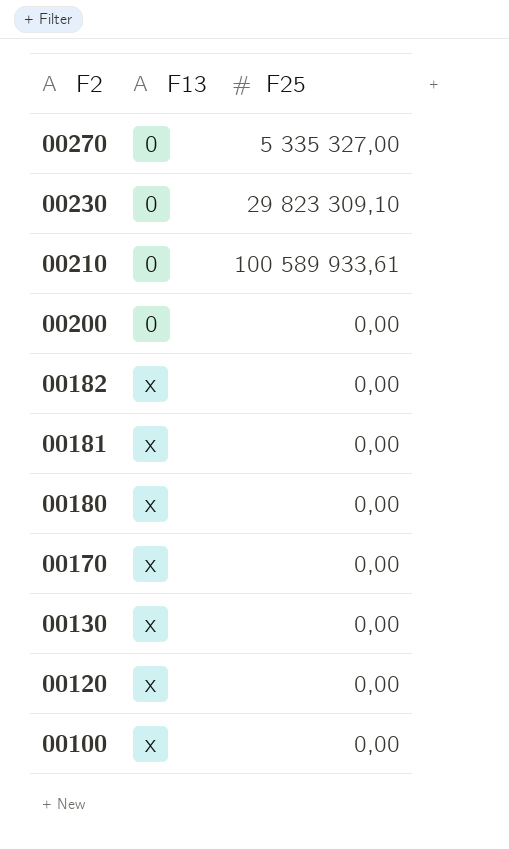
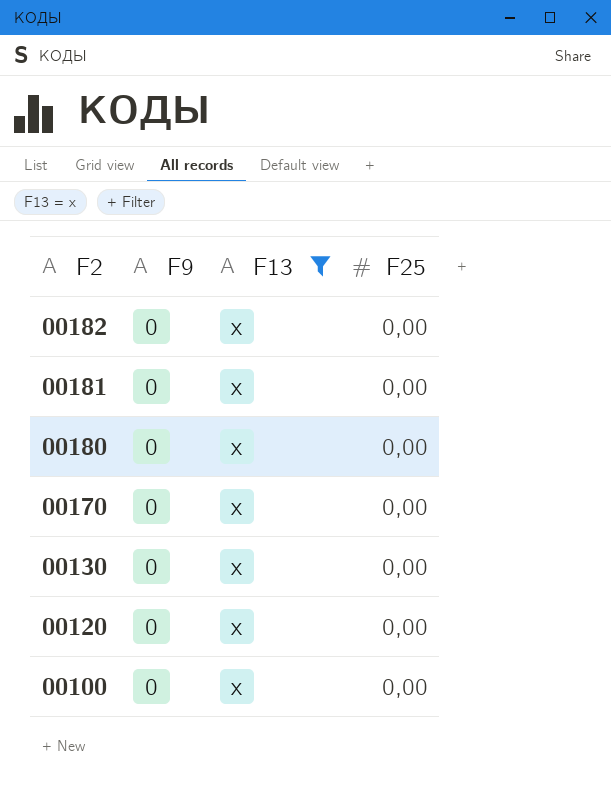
filter: none -> F13 = х
column F9 | position: none -> 2

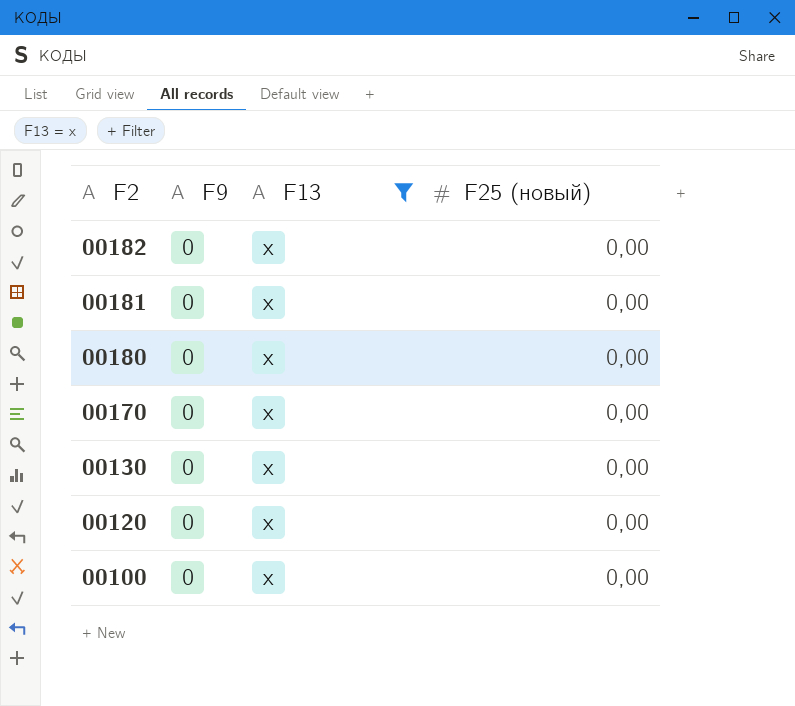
column name: F25 -> F25 (новый)

